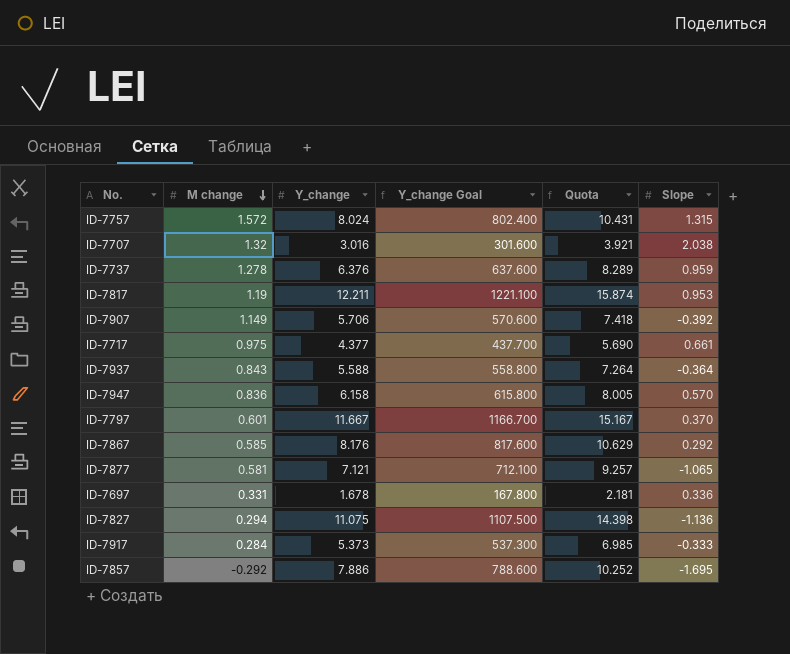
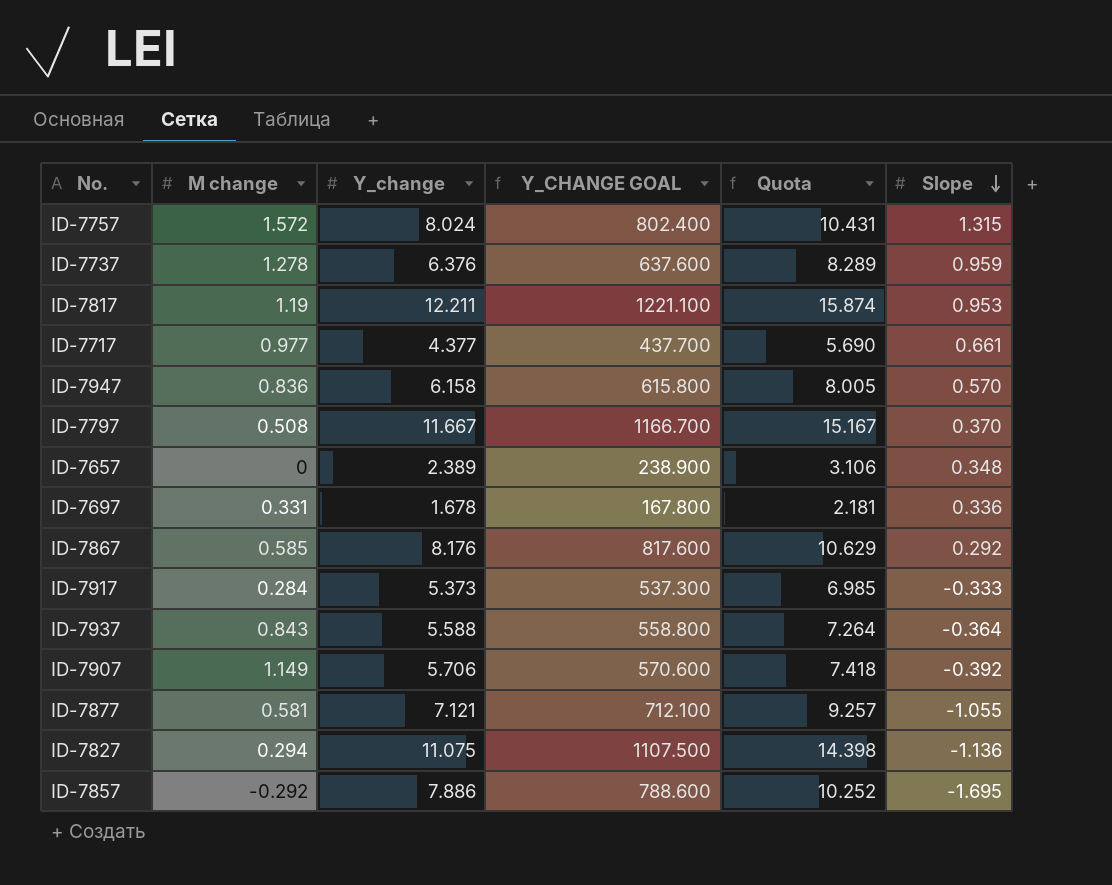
row order: M change descending -> Slope descending
column name: Y_change Goal -> Y_CHANGE GOAL
row ID-7707: 1.32 | 3.016 | 301.600 | 3.921 | 2.038 -> none
ID-7717 | M change: 0.975 -> 0.977
ID-7797 | M change: 0.601 -> 0.508
row ID-7657: none -> 0 | 2.389 | 238.900 | 3.106 | 0.348
ID-7877 | Slope: -1.065 -> -1.055

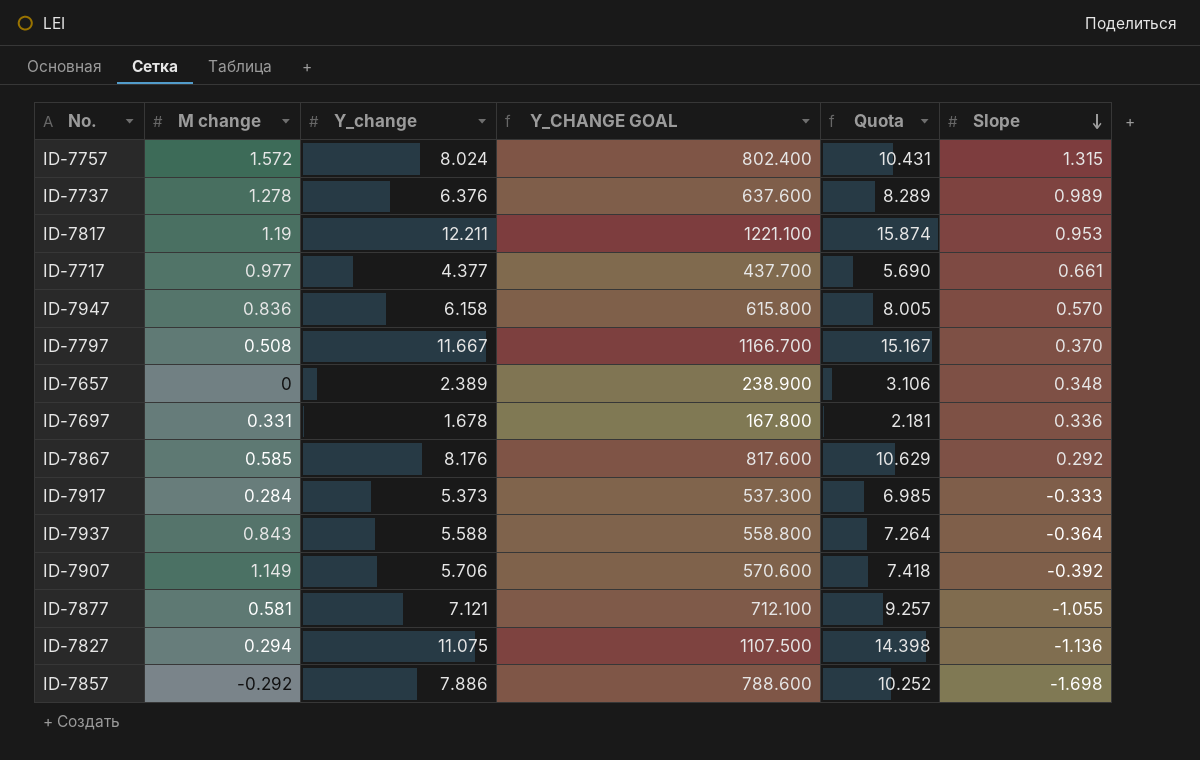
ID-7737 | Slope: 0.959 -> 0.989
ID-7857 | Slope: -1.695 -> -1.698

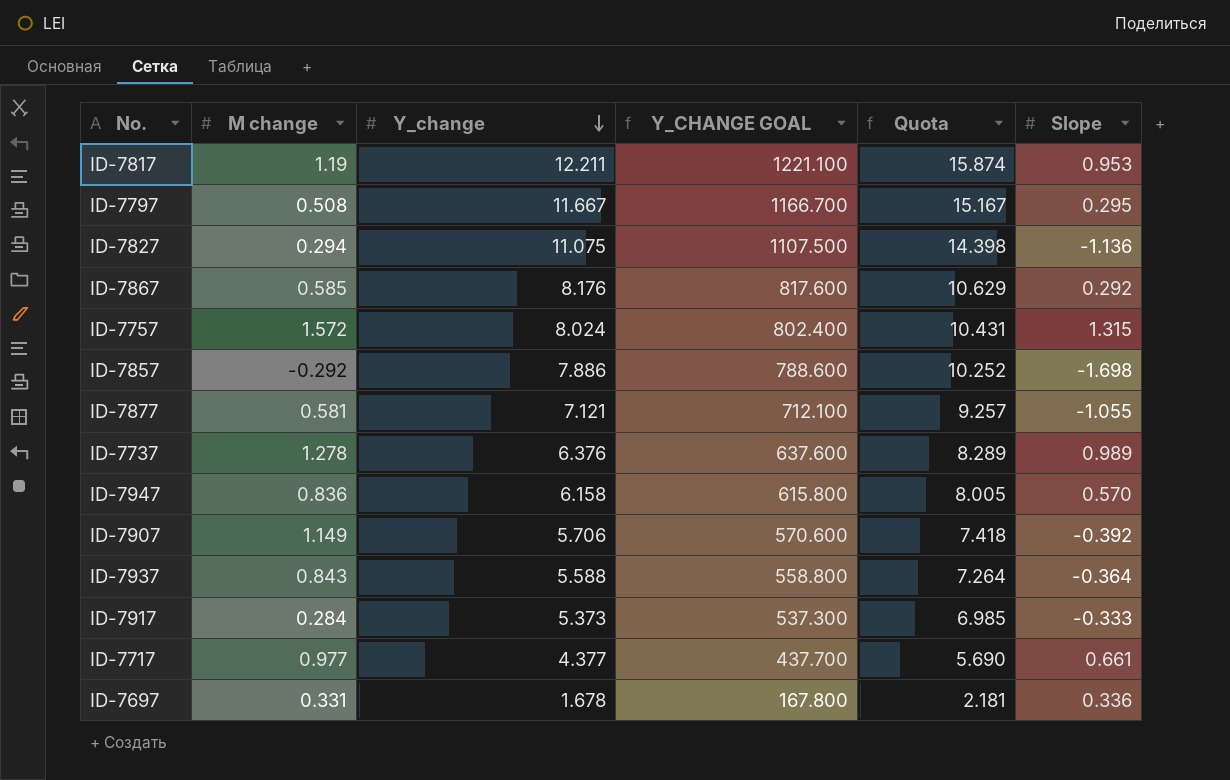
row order: Slope descending -> Y_change descending
row ID-7657: 0 | 2.389 | 238.900 | 3.106 | 0.348 -> none
ID-7797 | Slope: 0.370 -> 0.295

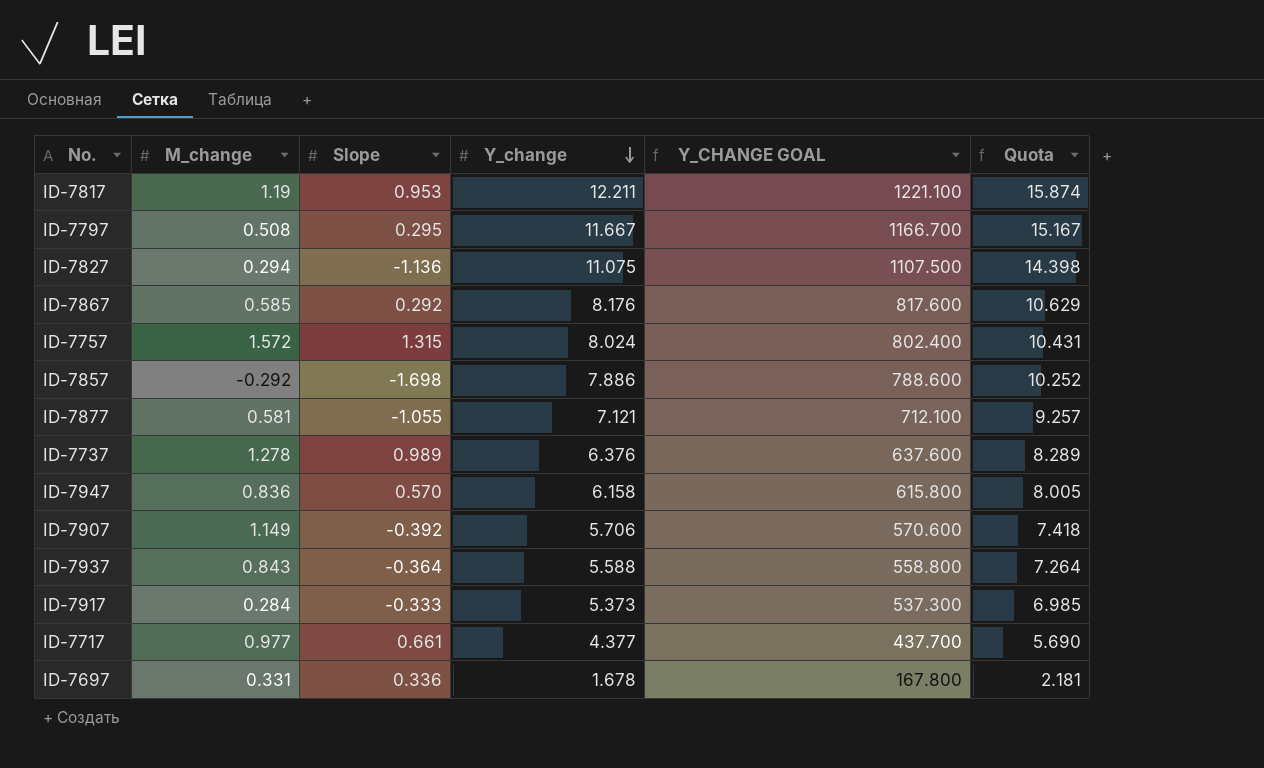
column name: M change -> M_change
column Slope | position: 6 -> 3

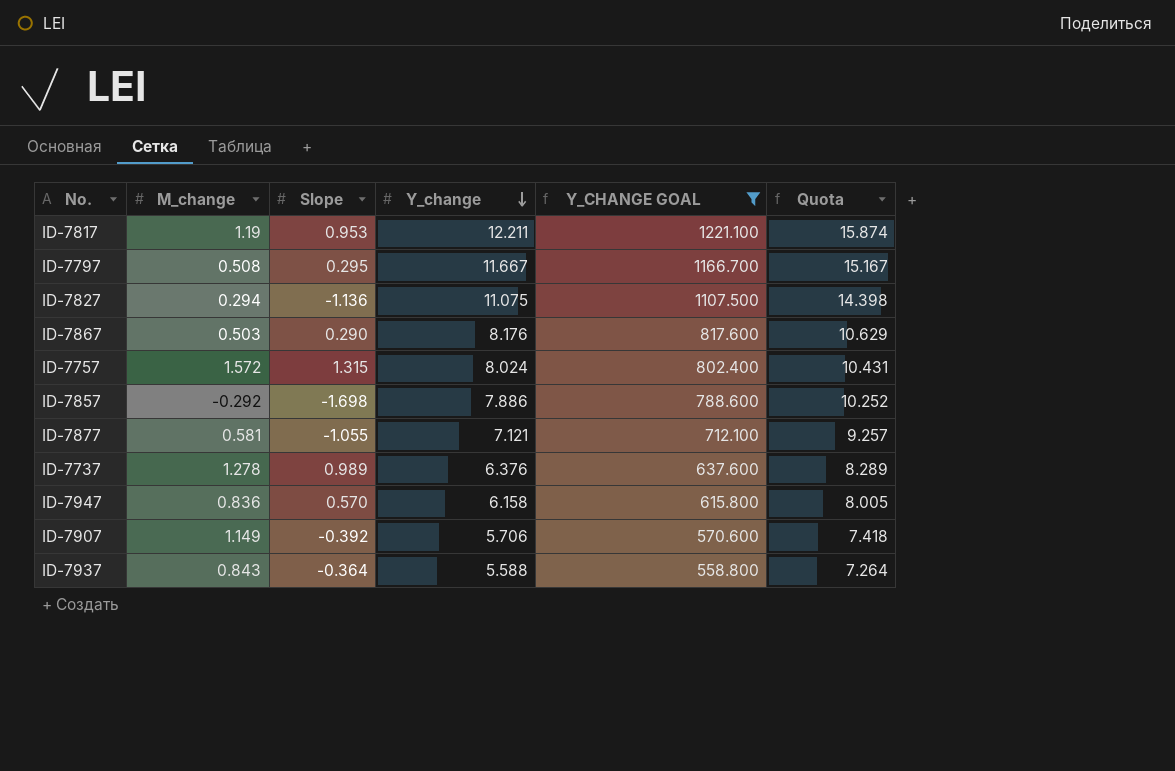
filter: none -> Y_CHANGE GOAL >= 558.800
ID-7867 | M_change: 0.585 -> 0.503
ID-7867 | Slope: 0.292 -> 0.290

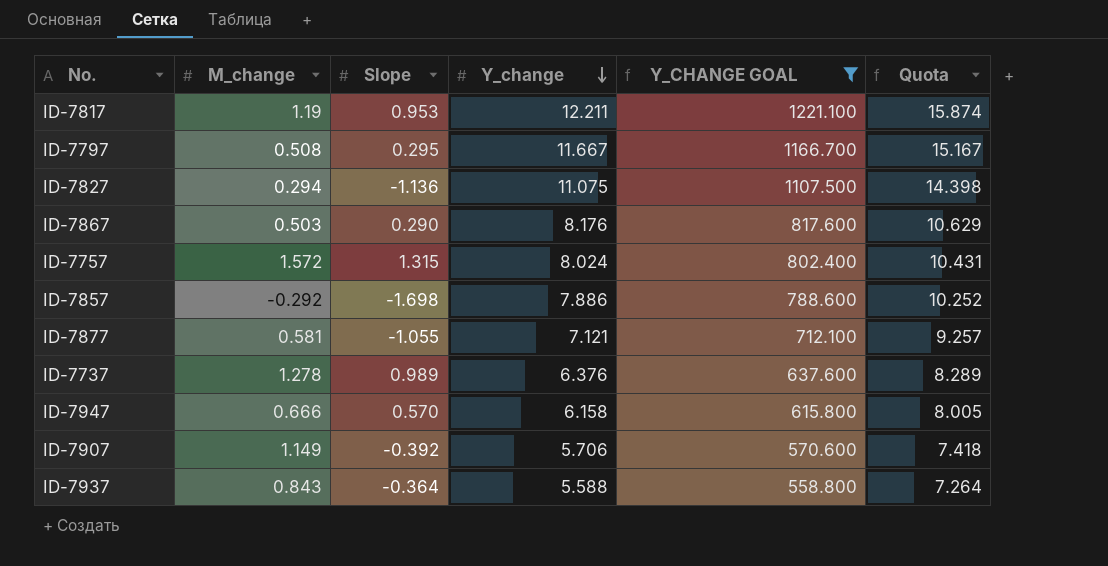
ID-7947 | M_change: 0.836 -> 0.666

